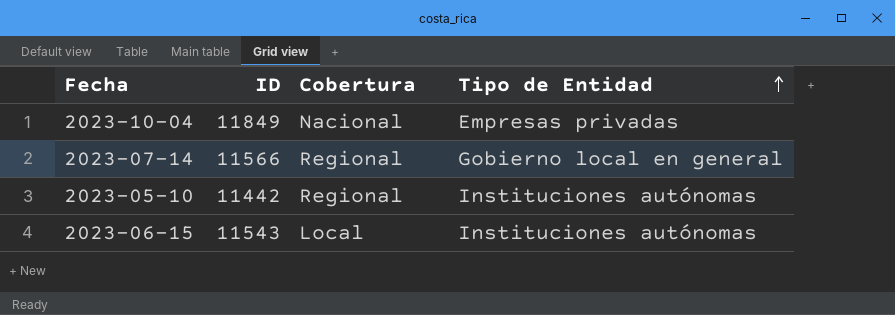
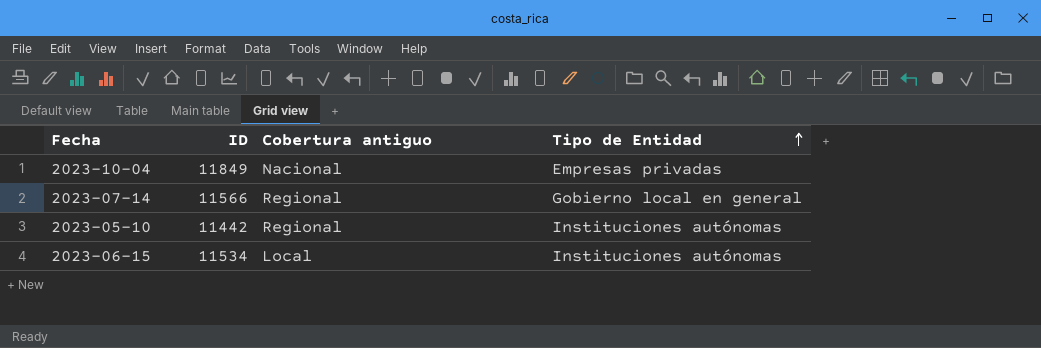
column name: Cobertura -> Cobertura antiguo
2023-06-15 | ID: 11543 -> 11534

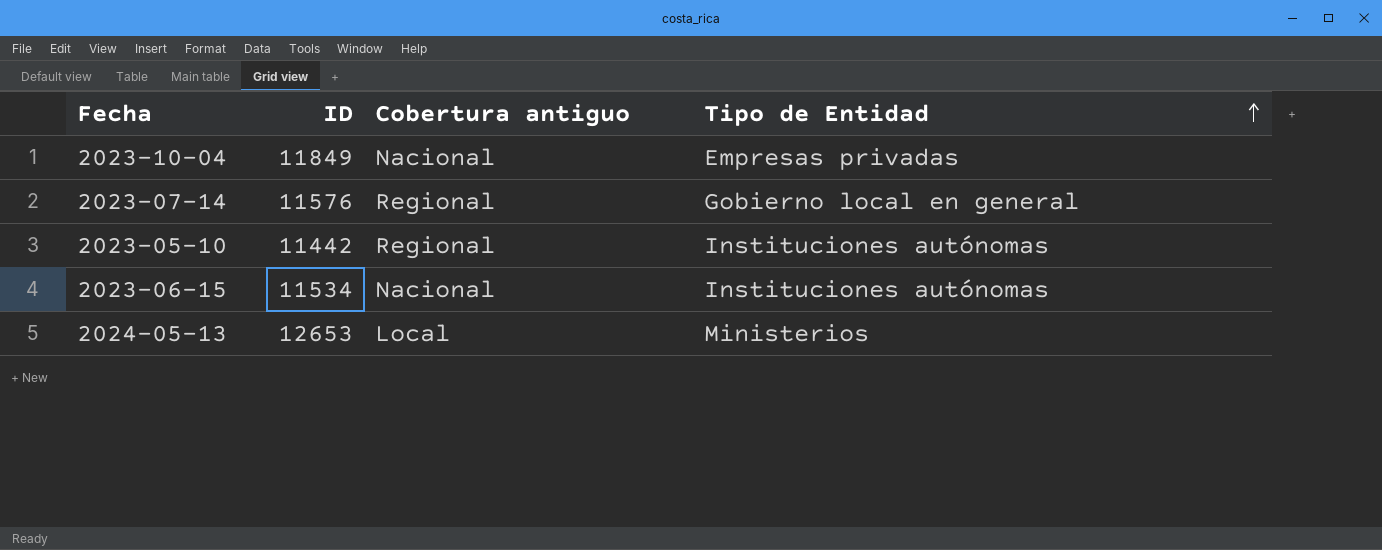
2023-07-14 | ID: 11566 -> 11576
2023-06-15 | Cobertura antiguo: Local -> Nacional
row 2024-05-13: none -> 12653 | Local | Ministerios

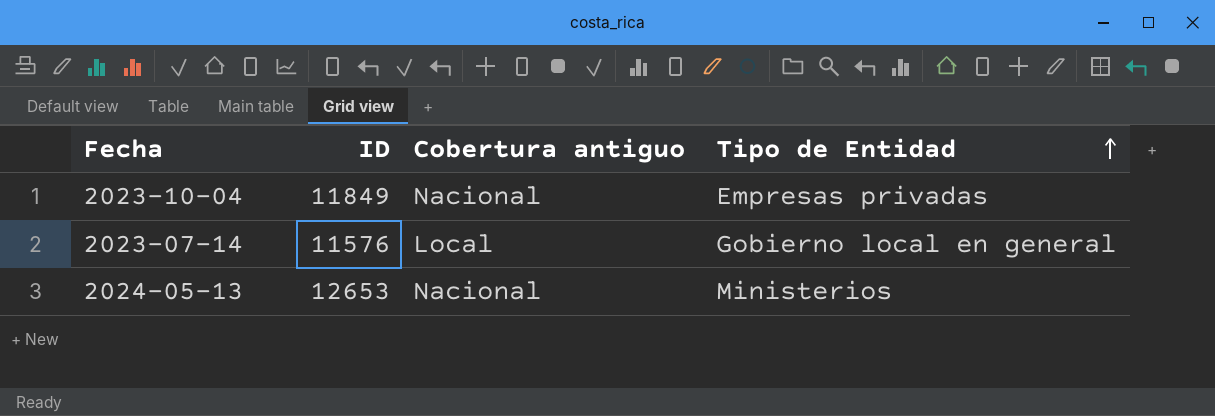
row 2023-05-10: 11442 | Regional | Instituciones autónomas -> none
row 2023-06-15: 11534 | Nacional | Instituciones autónomas -> none
2023-07-14 | Cobertura antiguo: Regional -> Local
2024-05-13 | Cobertura antiguo: Local -> Nacional

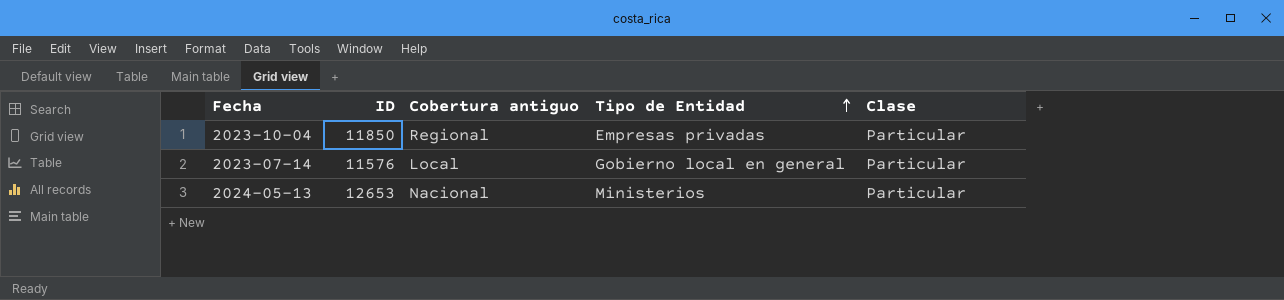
column Clase | position: none -> 5
2023-10-04 | ID: 11849 -> 11850
2023-10-04 | Cobertura antiguo: Nacional -> Regional

